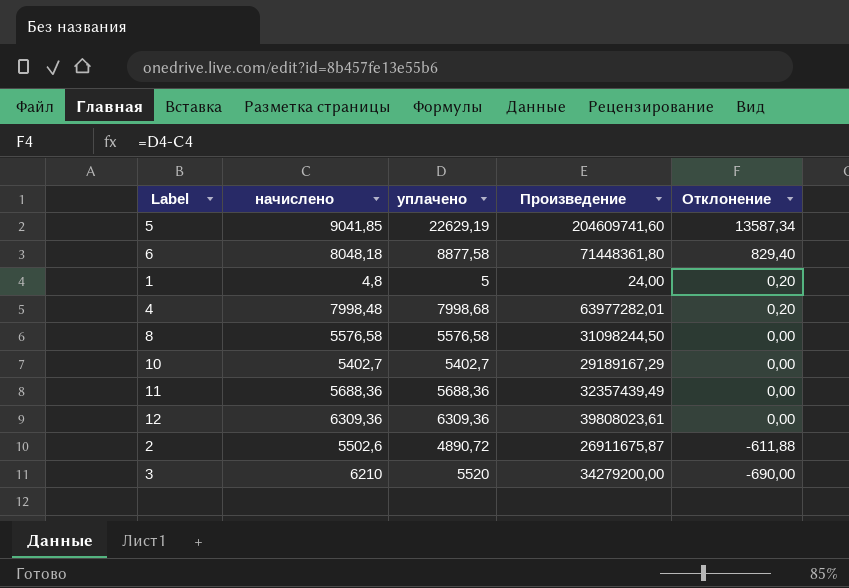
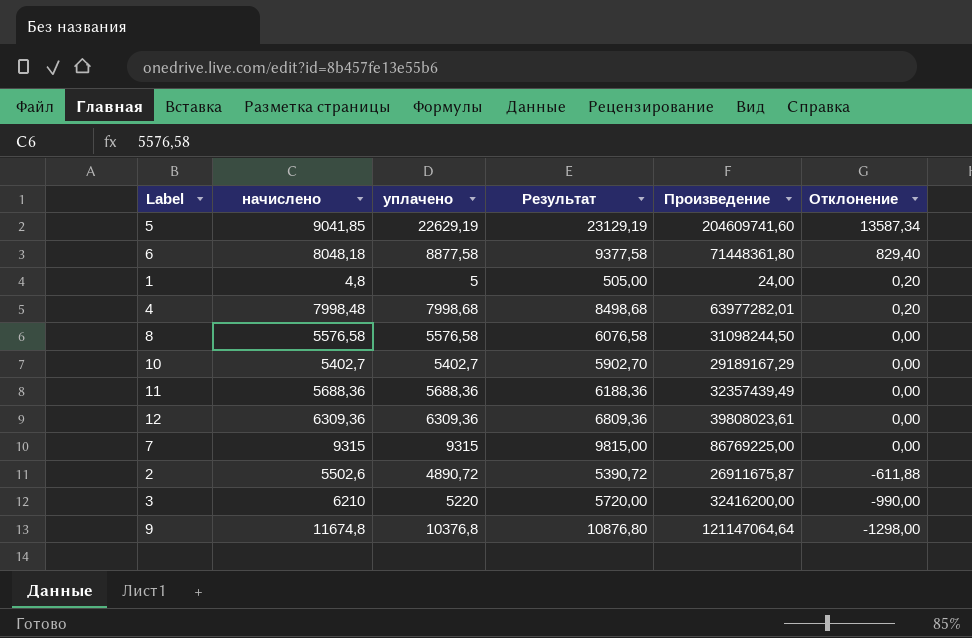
column Результат | formula: none -> [уплачено] + 500
row 7: none -> 9315 | 9315 | 9815,00 | 86769225,00 | 0,00
3 | уплачено: 5520 -> 5220
3 | Произведение: 34279200,00 -> 32416200,00
3 | Отклонение: -690,00 -> -990,00
row 9: none -> 11674,8 | 10376,8 | 10876,80 | 121147064,64 | -1298,00

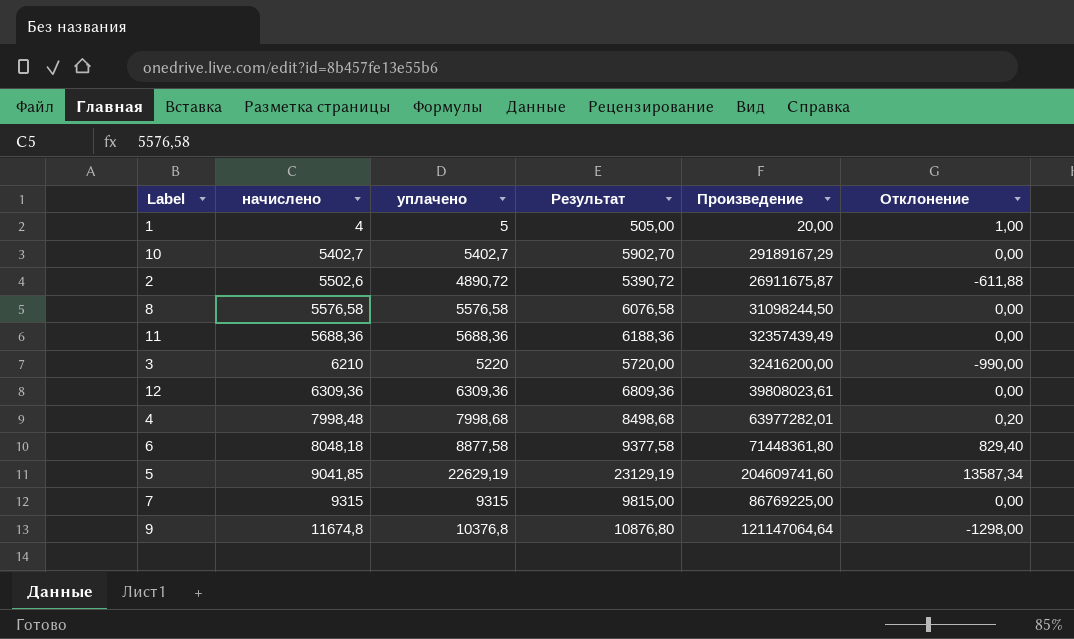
row order: Отклонение descending -> начислено ascending
1 | начислено: 4,8 -> 4
1 | Произведение: 24,00 -> 20,00
1 | Отклонение: 0,20 -> 1,00

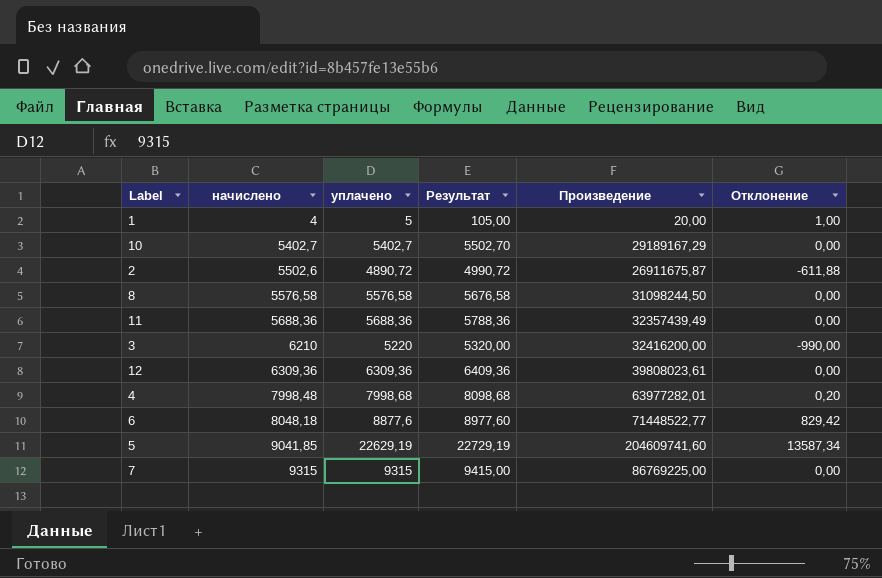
column Результат | formula: [уплачено] + 500 -> [уплачено] + 100
row 9: 11674,8 | 10376,8 | 10876,80 | 121147064,64 | -1298,00 -> none
6 | уплачено: 8877,58 -> 8877,6
6 | Произведение: 71448361,80 -> 71448522,77
6 | Отклонение: 829,40 -> 829,42

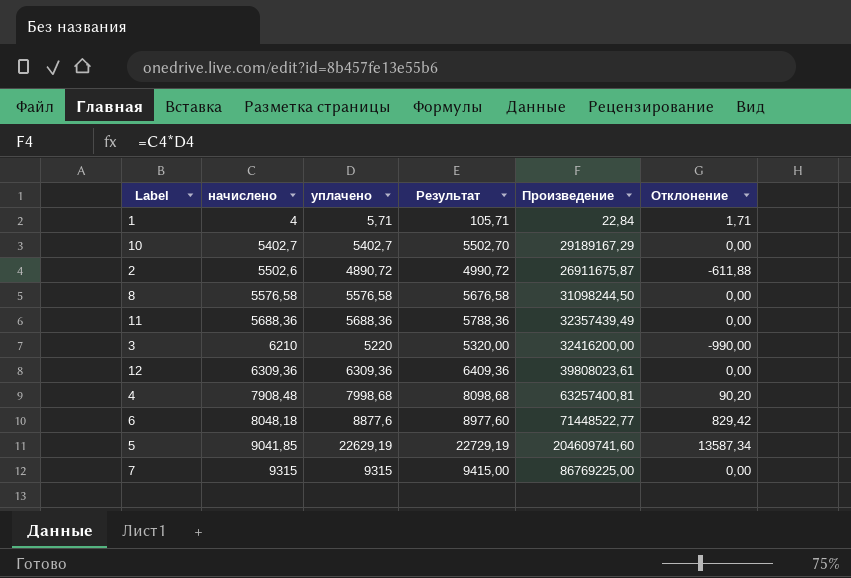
1 | уплачено: 5 -> 5,71
1 | Результат: 105,00 -> 105,71
1 | Произведение: 20,00 -> 22,84
1 | Отклонение: 1,00 -> 1,71
4 | начислено: 7998,48 -> 7908,48
4 | Произведение: 63977282,01 -> 63257400,81
4 | Отклонение: 0,20 -> 90,20

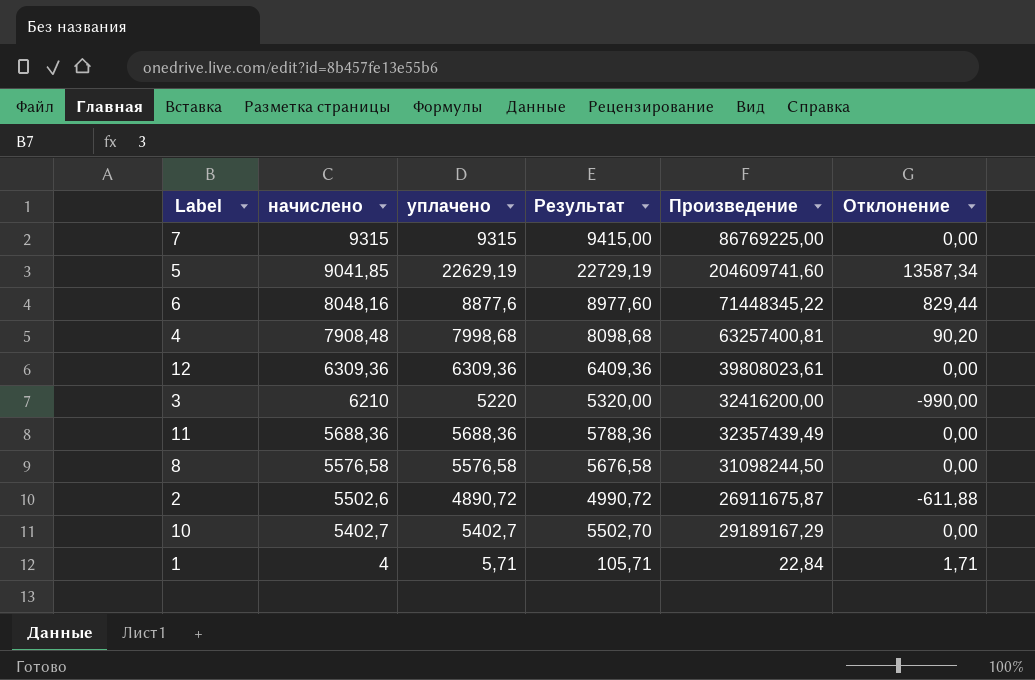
row order: начислено ascending -> начислено descending
6 | начислено: 8048,18 -> 8048,16
6 | Произведение: 71448522,77 -> 71448345,22
6 | Отклонение: 829,42 -> 829,44

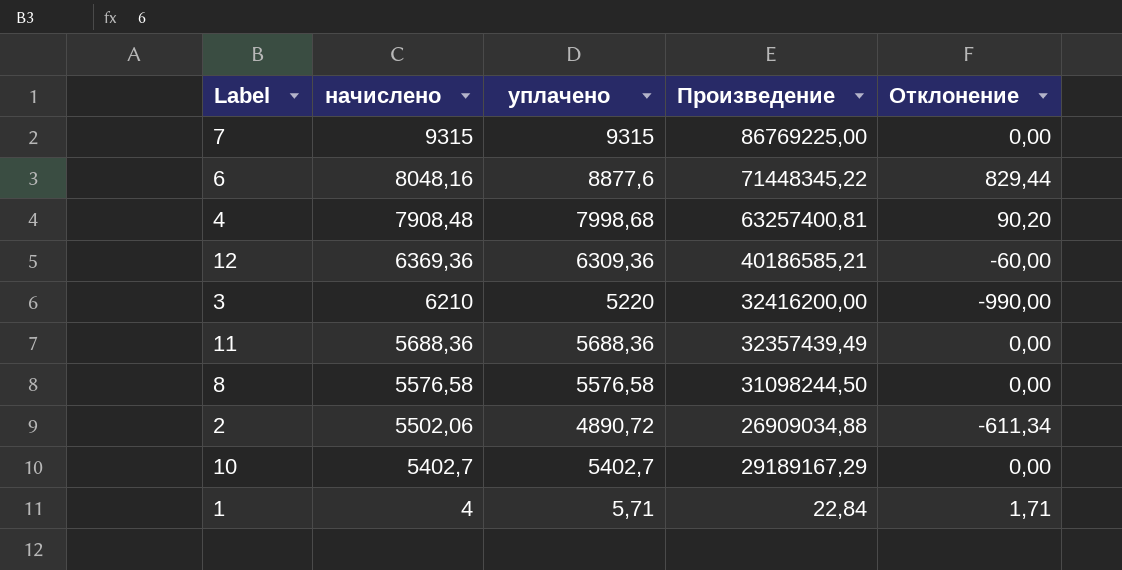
column Результат | formula: [уплачено] + 100 -> none
row 5: 9041,85 | 22629,19 | 22729,19 | 204609741,60 | 13587,34 -> none
12 | начислено: 6309,36 -> 6369,36
12 | Произведение: 39808023,61 -> 40186585,21
12 | Отклонение: 0,00 -> -60,00
2 | начислено: 5502,6 -> 5502,06
2 | Произведение: 26911675,87 -> 26909034,88
2 | Отклонение: -611,88 -> -611,34

